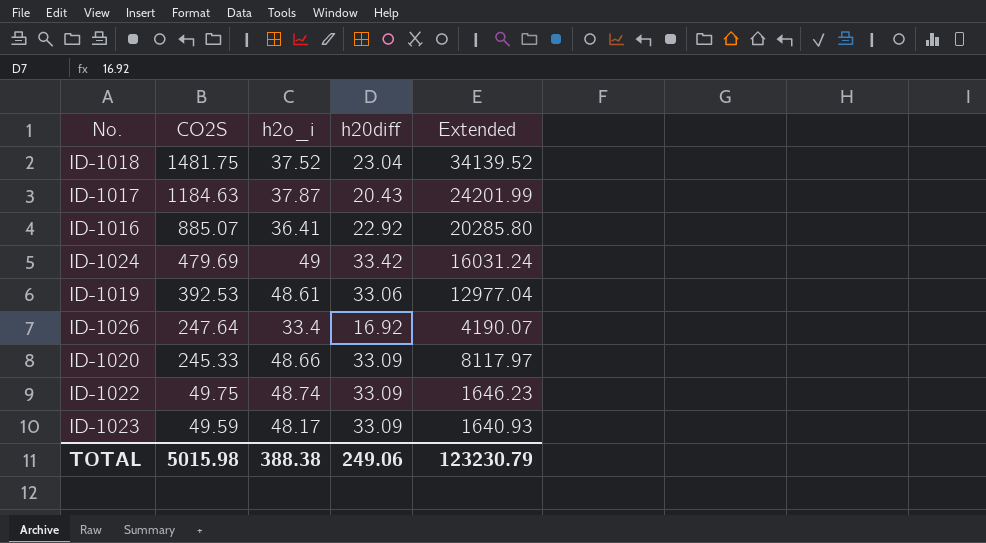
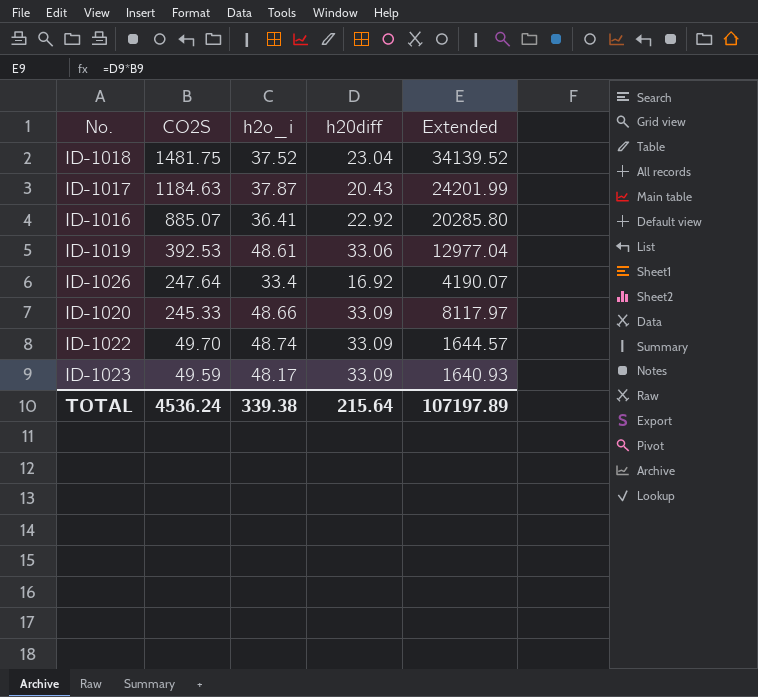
row ID-1024: 479.69 | 49 | 33.42 | 16031.24 -> none
ID-1022 | CO2S: 49.75 -> 49.70
ID-1022 | Extended: 1646.23 -> 1644.57
TOTAL | CO2S: 5015.98 -> 4536.24
TOTAL | h2o_i: 388.38 -> 339.38
TOTAL | h20diff: 249.06 -> 215.64
TOTAL | Extended: 123230.79 -> 107197.89

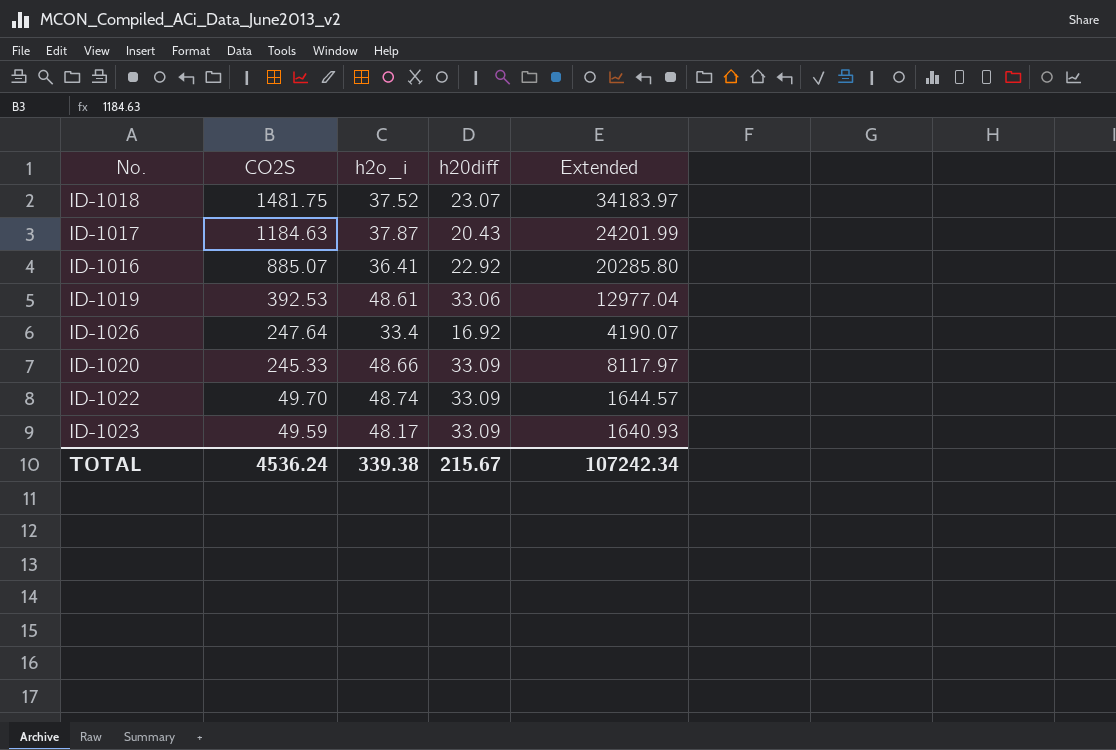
ID-1018 | h20diff: 23.04 -> 23.07
ID-1018 | Extended: 34139.52 -> 34183.97
TOTAL | h20diff: 215.64 -> 215.67
TOTAL | Extended: 107197.89 -> 107242.34

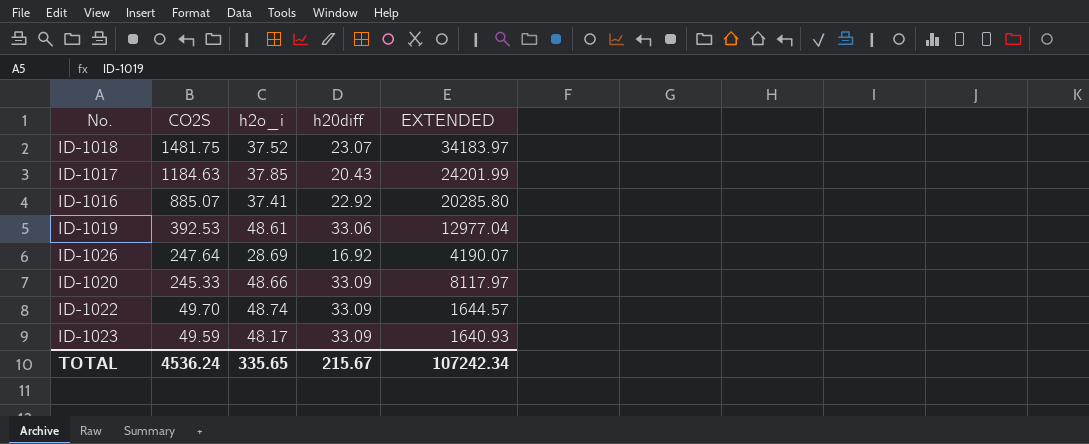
column name: Extended -> EXTENDED
ID-1017 | h2o_i: 37.87 -> 37.85
ID-1016 | h2o_i: 36.41 -> 37.41
ID-1026 | h2o_i: 33.4 -> 28.69
TOTAL | h2o_i: 339.38 -> 335.65

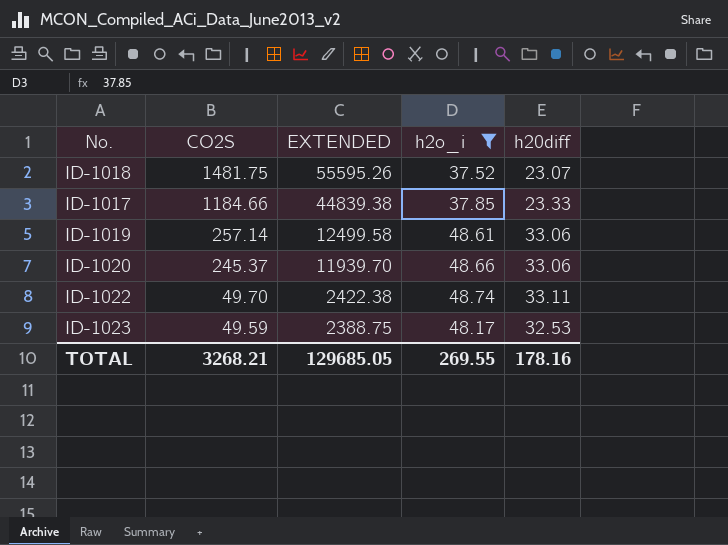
filter: none -> h2o_i >= 37.52
column EXTENDED | formula: [CO2S] * [h20diff] -> [CO2S] * [h2o_i]
column EXTENDED | position: 5 -> 3
ID-1017 | CO2S: 1184.63 -> 1184.66
ID-1017 | h20diff: 20.43 -> 23.33
ID-1019 | CO2S: 392.53 -> 257.14
ID-1020 | CO2S: 245.33 -> 245.37
ID-1020 | h20diff: 33.09 -> 33.06
ID-1022 | h20diff: 33.09 -> 33.11
ID-1023 | h20diff: 33.09 -> 32.53
TOTAL | CO2S: 4536.24 -> 3268.21
TOTAL | EXTENDED: 107242.34 -> 129685.05
TOTAL | h2o_i: 335.65 -> 269.55
TOTAL | h20diff: 215.67 -> 178.16

